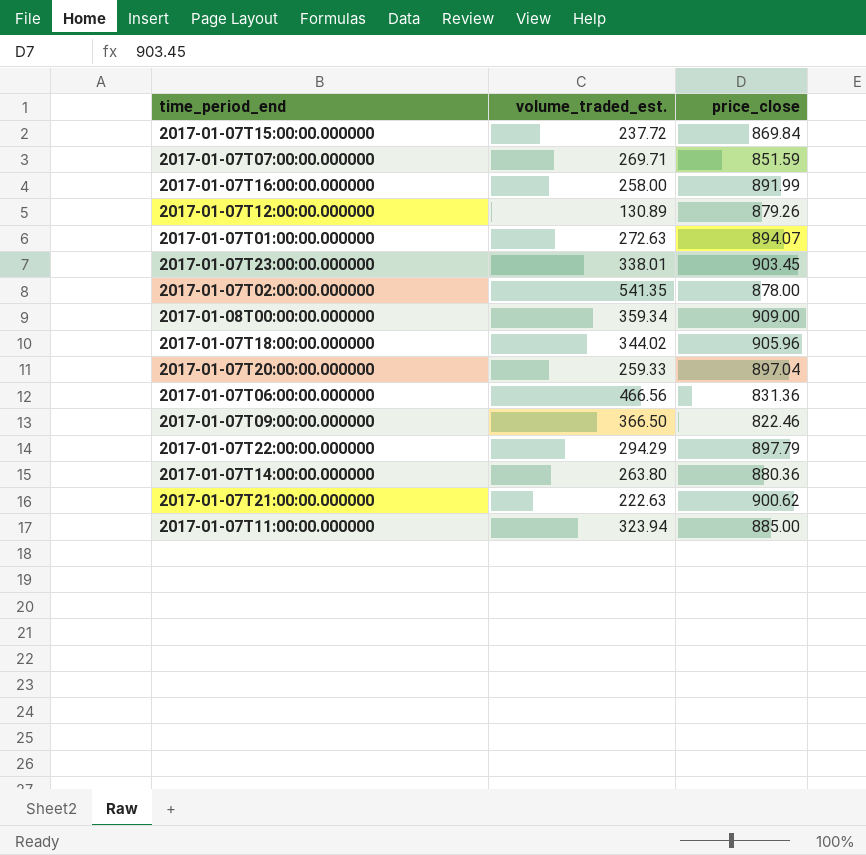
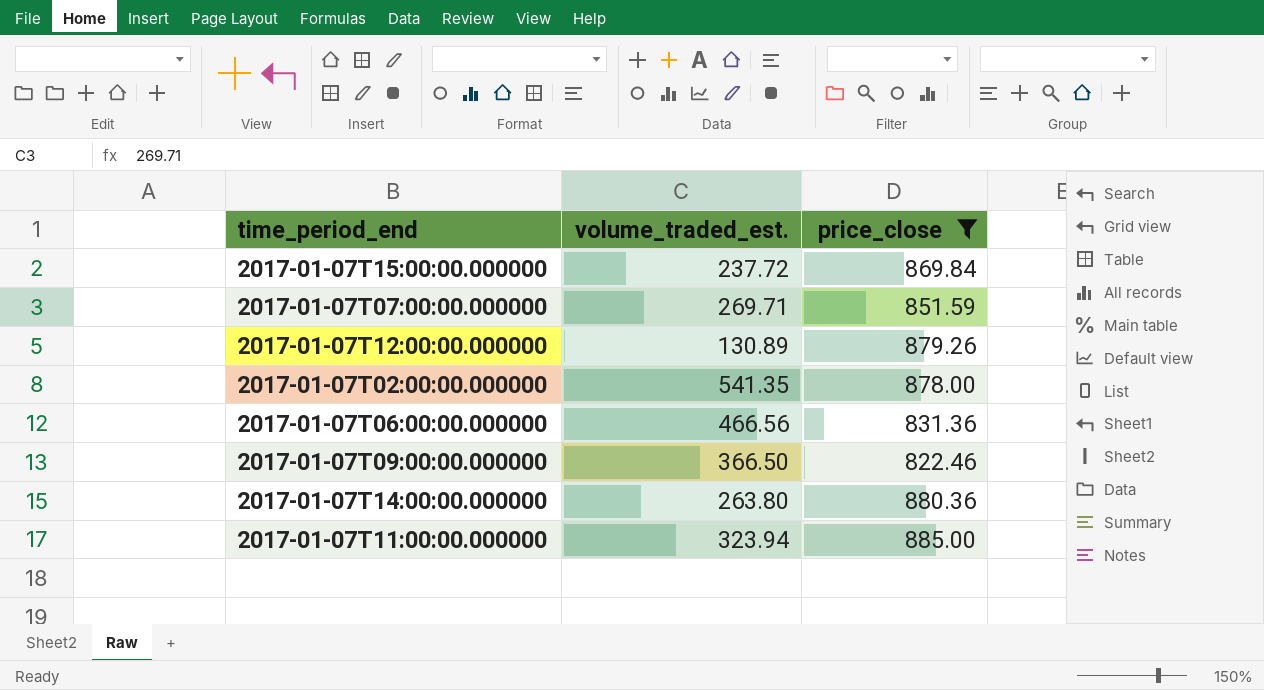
filter: none -> price_close <= 885.00

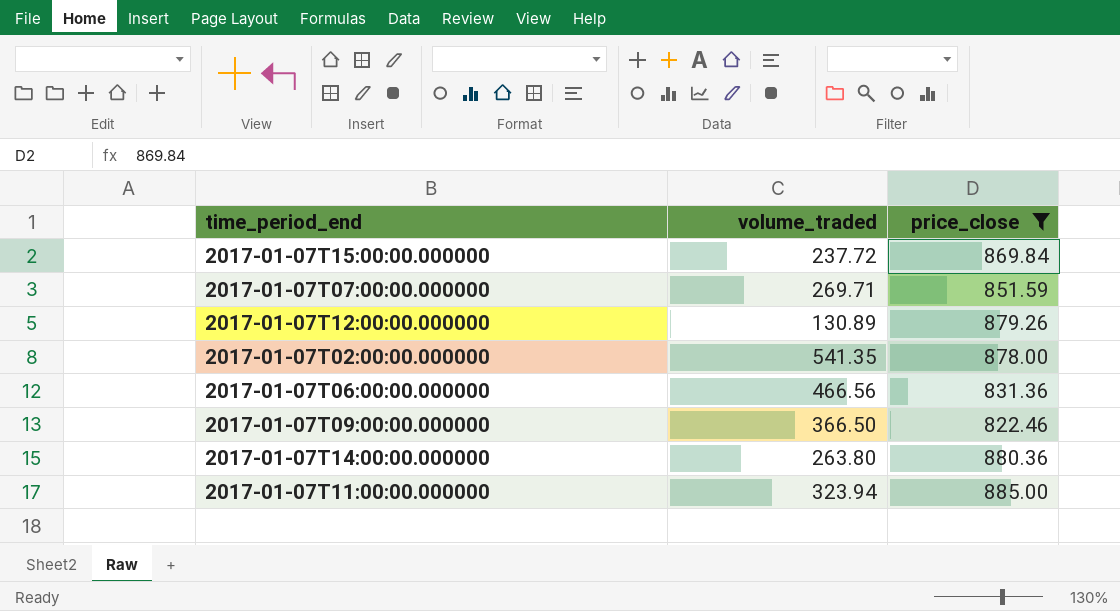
column name: volume_traded_est. -> volume_traded

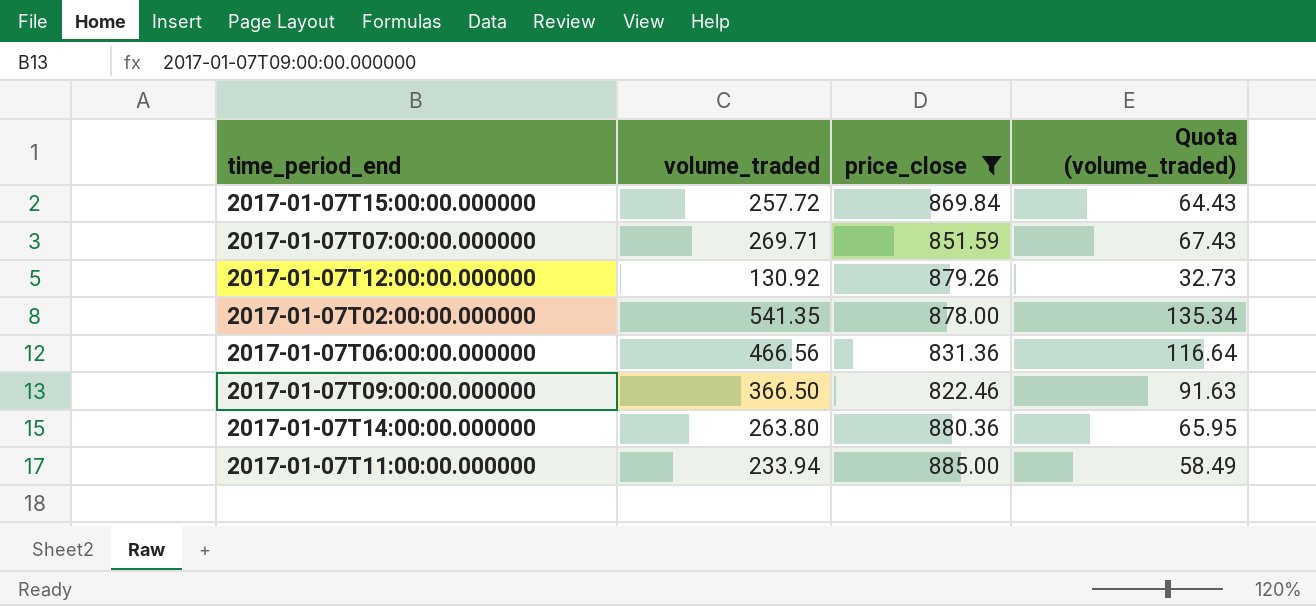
column Quota (volume_traded) | formula: none -> [volume_traded] * 0.25
2017-01-07T15:00:00.000000 | volume_traded: 237.72 -> 257.72
2017-01-07T12:00:00.000000 | volume_traded: 130.89 -> 130.92
2017-01-07T11:00:00.000000 | volume_traded: 323.94 -> 233.94

